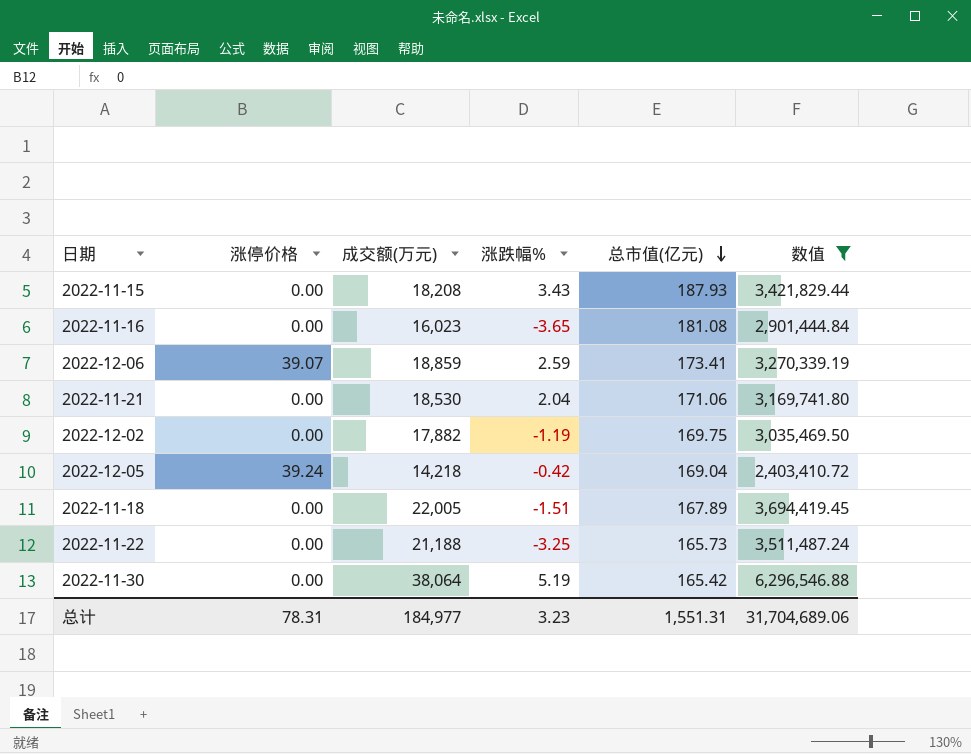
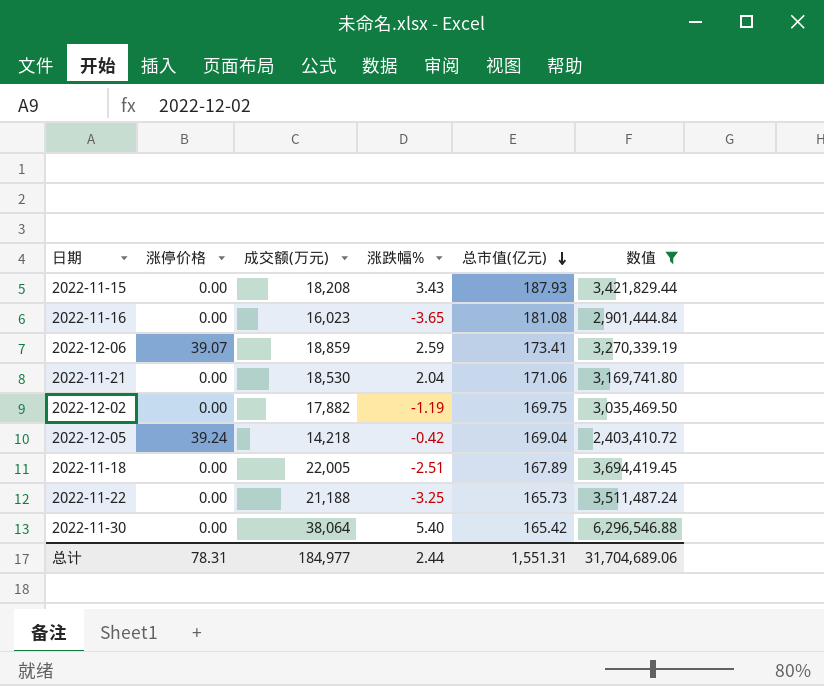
2022-11-18 | 涨跌幅%: -1.51 -> -2.51
2022-11-30 | 涨跌幅%: 5.19 -> 5.40
总计 | 涨跌幅%: 3.23 -> 2.44

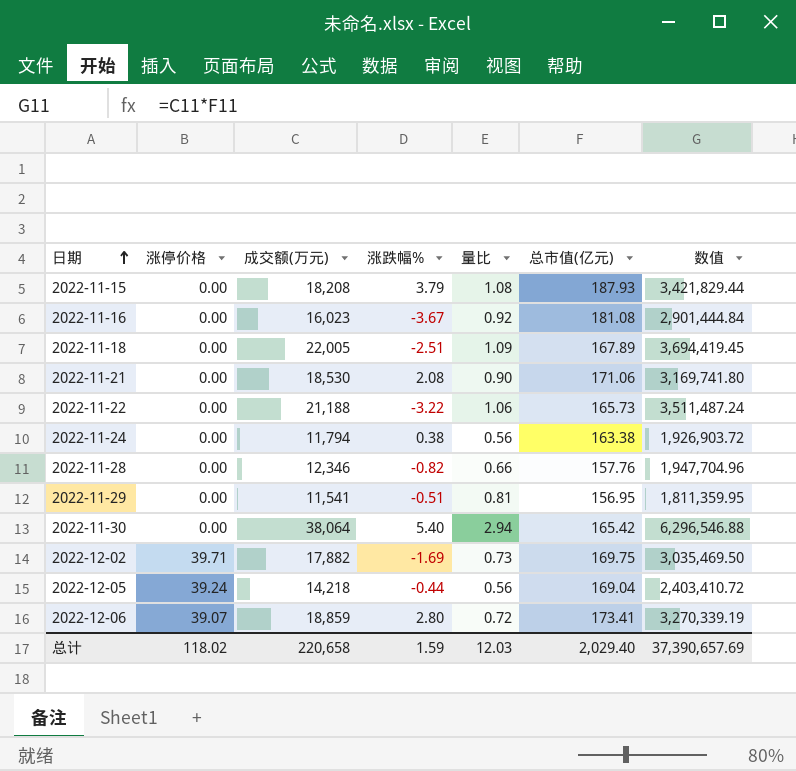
filter: 数值 >= 2,403,410.72 -> none
row order: 总市值(亿元) descending -> 日期 ascending
column 量比 | position: none -> 5
2022-11-15 | 涨跌幅%: 3.43 -> 3.79
2022-11-16 | 涨跌幅%: -3.65 -> -3.67
2022-11-21 | 涨跌幅%: 2.04 -> 2.08
2022-11-22 | 涨跌幅%: -3.25 -> -3.22
2022-12-02 | 涨停价格: 0.00 -> 39.71
2022-12-02 | 涨跌幅%: -1.19 -> -1.69
2022-12-05 | 涨跌幅%: -0.42 -> -0.44
2022-12-06 | 涨跌幅%: 2.59 -> 2.80
总计 | 涨停价格: 78.31 -> 118.02
总计 | 成交额(万元): 184,977 -> 220,658
总计 | 涨跌幅%: 2.44 -> 1.59
总计 | 总市值(亿元): 1,551.31 -> 2,029.40
总计 | 数值: 31,704,689.06 -> 37,390,657.69

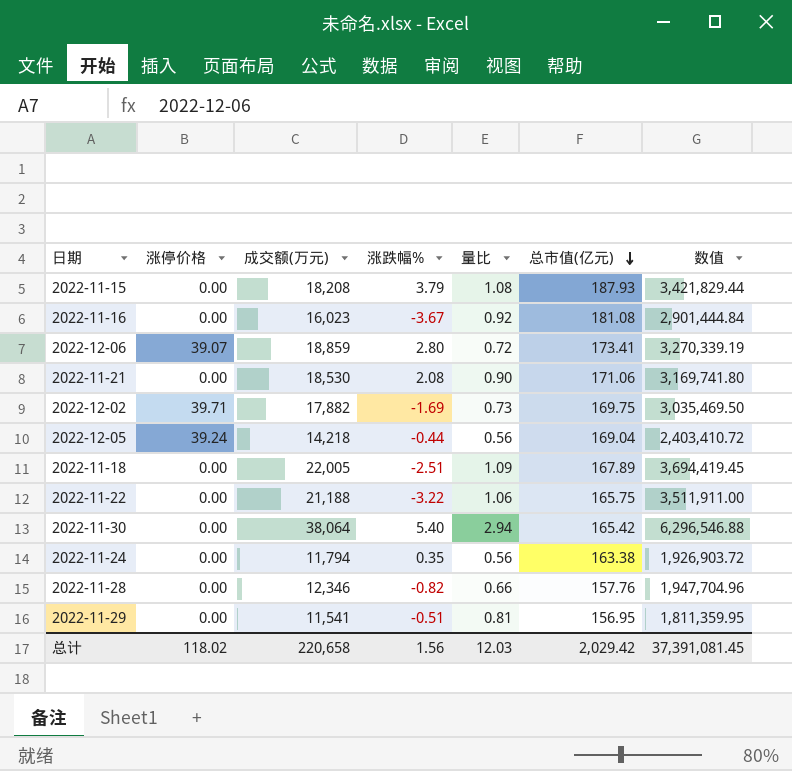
row order: 日期 ascending -> 总市值(亿元) descending
2022-11-22 | 总市值(亿元): 165.73 -> 165.75
2022-11-22 | 数值: 3,511,487.24 -> 3,511,911.00
2022-11-24 | 涨跌幅%: 0.38 -> 0.35
总计 | 涨跌幅%: 1.59 -> 1.56
总计 | 总市值(亿元): 2,029.40 -> 2,029.42
总计 | 数值: 37,390,657.69 -> 37,391,081.45

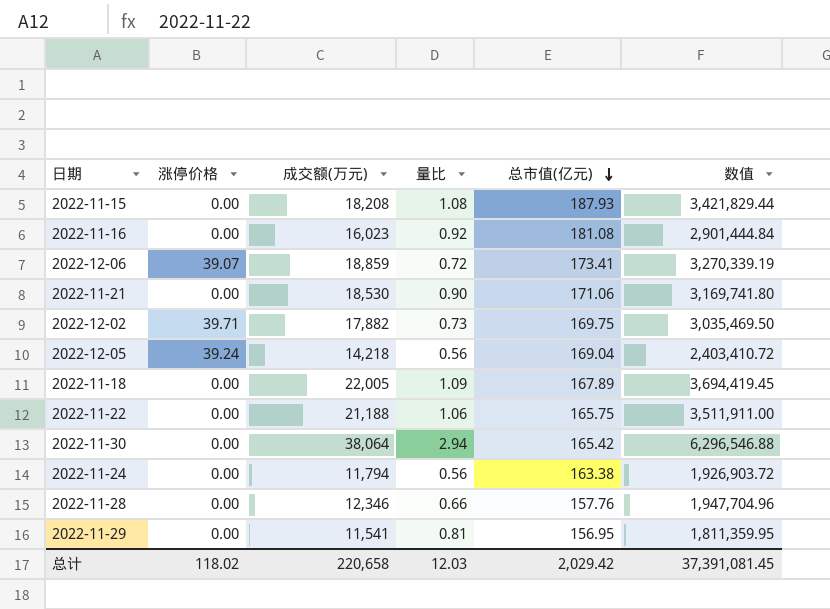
column 涨跌幅% | position: 4 -> none

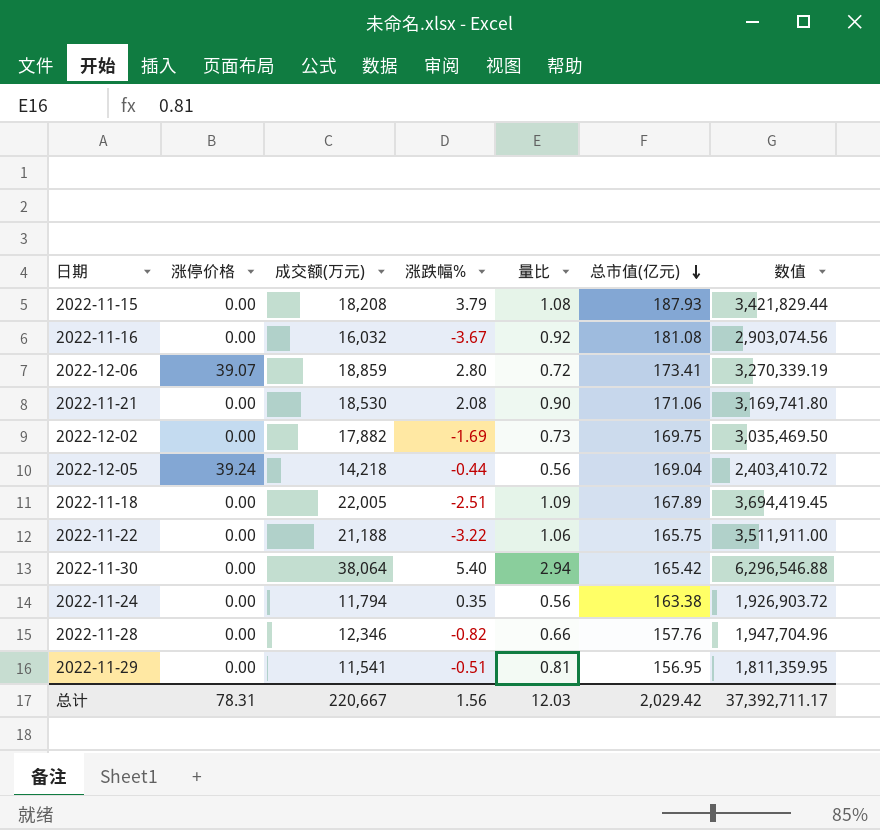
column 涨跌幅% | position: none -> 4
2022-11-16 | 成交额(万元): 16,023 -> 16,032
2022-11-16 | 数值: 2,901,444.84 -> 2,903,074.56
2022-12-02 | 涨停价格: 39.71 -> 0.00
总计 | 涨停价格: 118.02 -> 78.31
总计 | 成交额(万元): 220,658 -> 220,667
总计 | 数值: 37,391,081.45 -> 37,392,711.17

